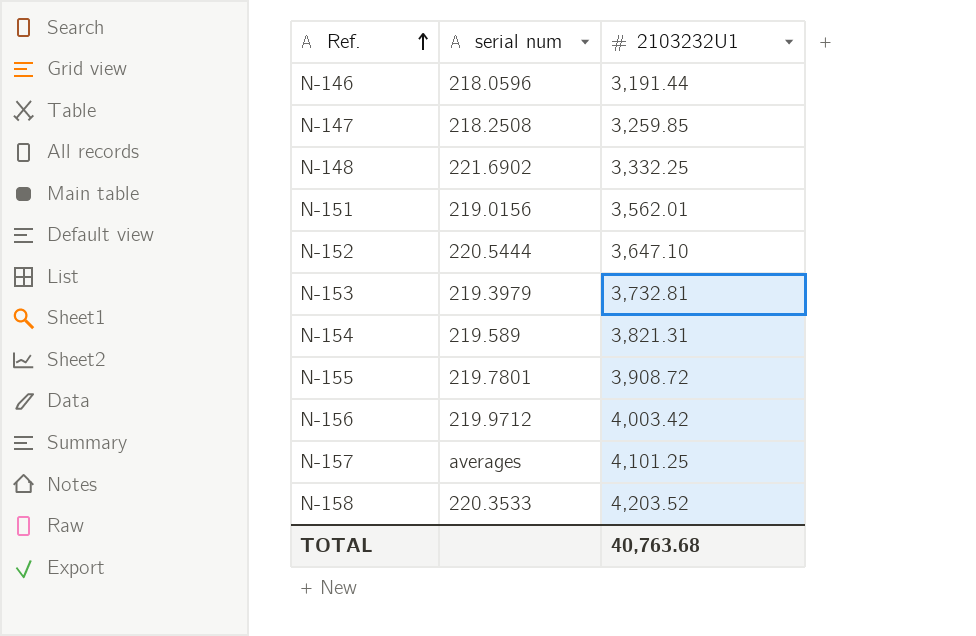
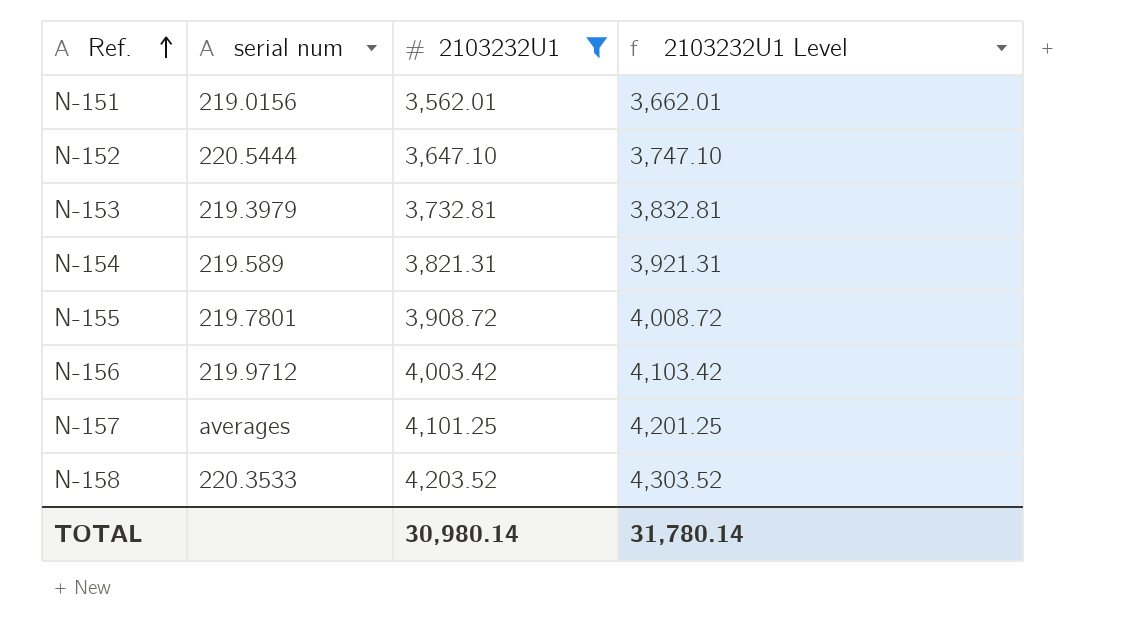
filter: none -> 2103232U1 >= 3,562.01
column 2103232U1 Level | formula: none -> [2103232U1] + 100
TOTAL | 2103232U1: 40,763.68 -> 30,980.14

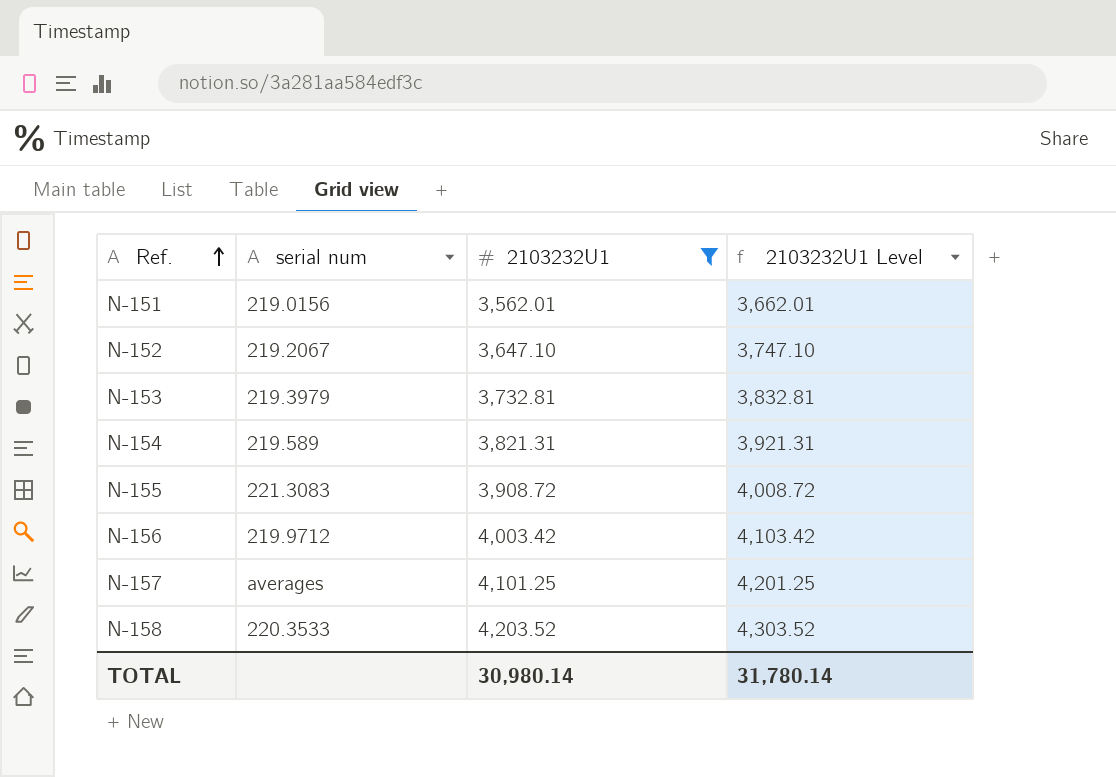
N-152 | serial num: 220.5444 -> 219.2067
N-155 | serial num: 219.7801 -> 221.3083

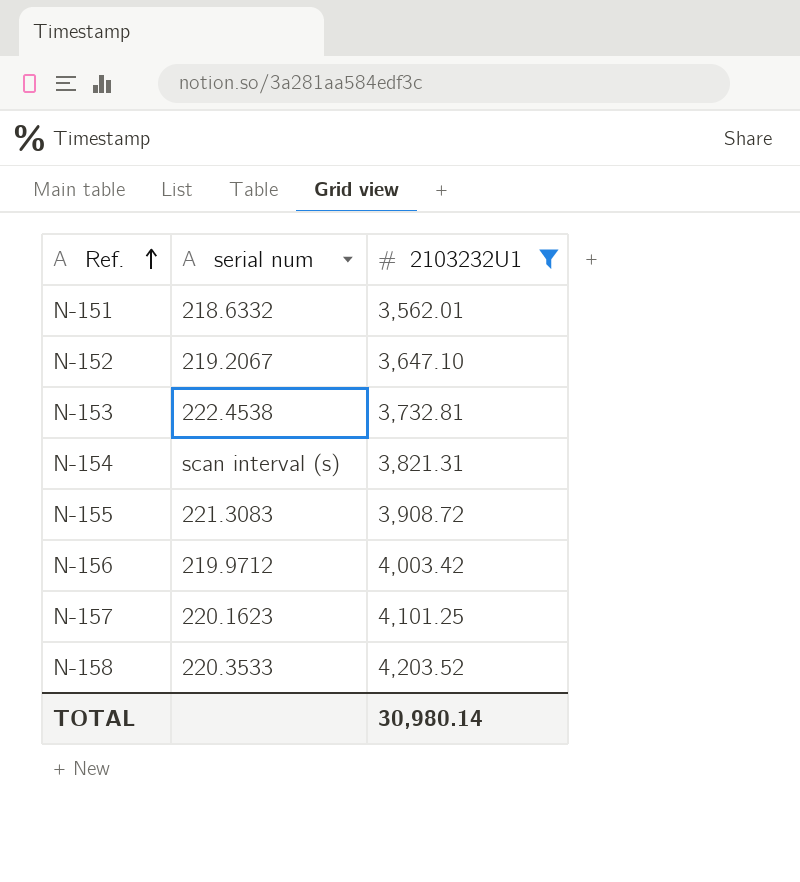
column 2103232U1 Level | formula: [2103232U1] + 100 -> none
N-151 | serial num: 219.0156 -> 218.6332
N-153 | serial num: 219.3979 -> 222.4538
N-154 | serial num: 219.589 -> scan interval (s)
N-157 | serial num: averages -> 220.1623

